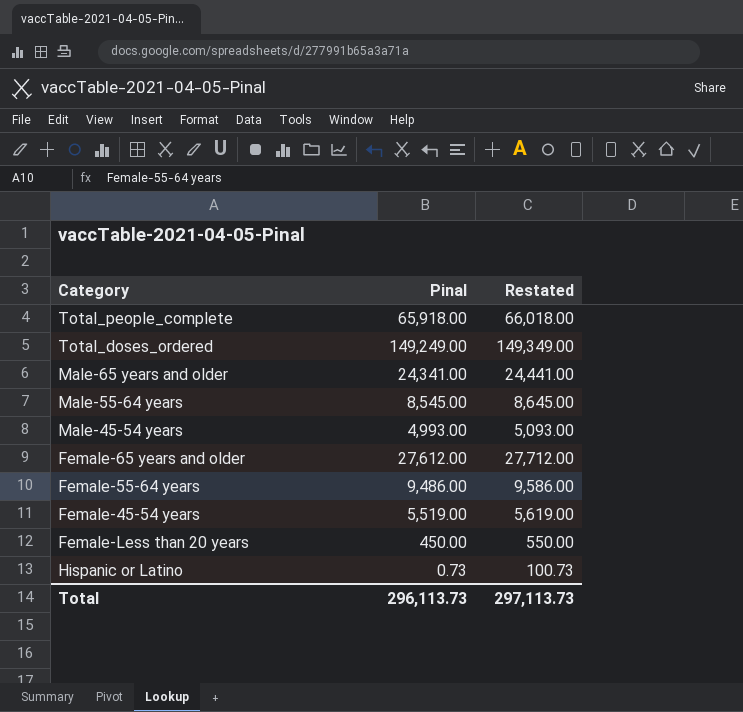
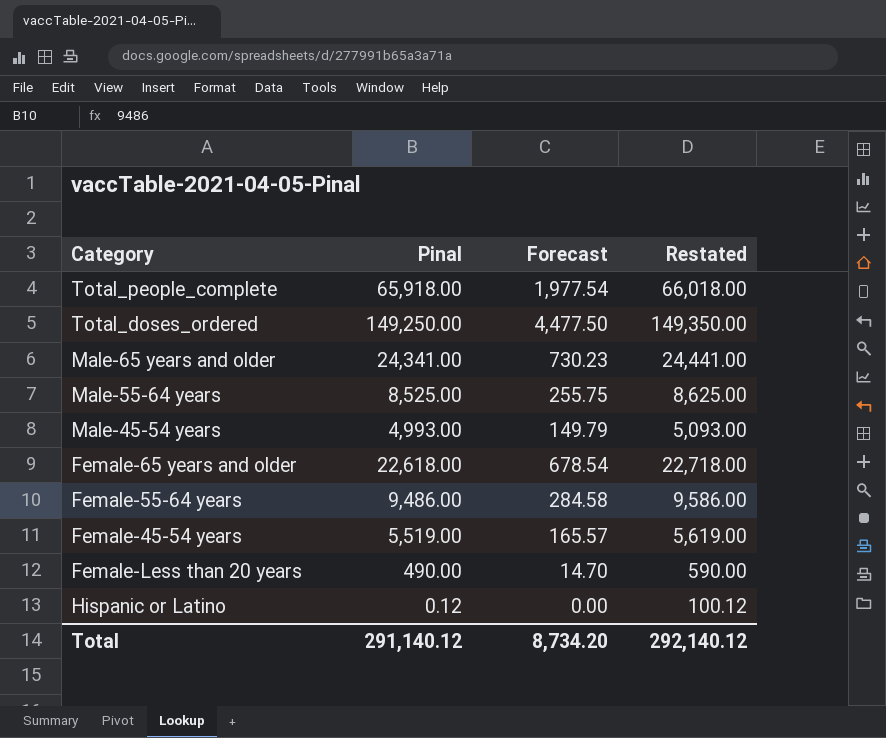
column Forecast | formula: none -> [Pinal] * 0.03
Total_doses_ordered | Pinal: 149,249.00 -> 149,250.00
Total_doses_ordered | Restated: 149,349.00 -> 149,350.00
Male-55-64 years | Pinal: 8,545.00 -> 8,525.00
Male-55-64 years | Restated: 8,645.00 -> 8,625.00
Female-65 years and older | Pinal: 27,612.00 -> 22,618.00
Female-65 years and older | Restated: 27,712.00 -> 22,718.00
Female-Less than 20 years | Pinal: 450.00 -> 490.00
Female-Less than 20 years | Restated: 550.00 -> 590.00
Hispanic or Latino | Pinal: 0.73 -> 0.12
Hispanic or Latino | Restated: 100.73 -> 100.12
Total | Pinal: 296,113.73 -> 291,140.12
Total | Restated: 297,113.73 -> 292,140.12

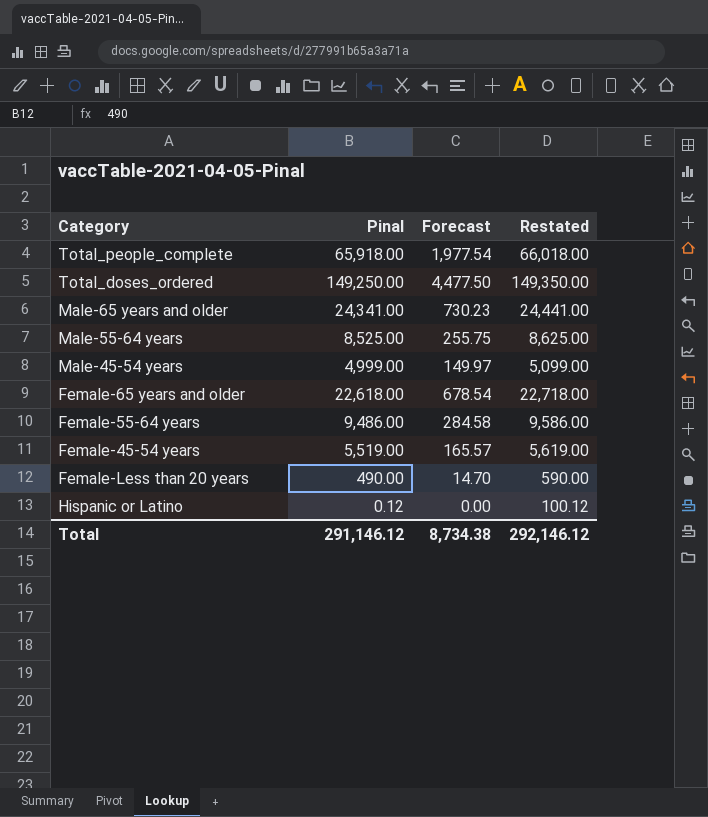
Male-45-54 years | Pinal: 4,993.00 -> 4,999.00
Male-45-54 years | Forecast: 149.79 -> 149.97
Male-45-54 years | Restated: 5,093.00 -> 5,099.00
Total | Pinal: 291,140.12 -> 291,146.12
Total | Forecast: 8,734.20 -> 8,734.38
Total | Restated: 292,140.12 -> 292,146.12

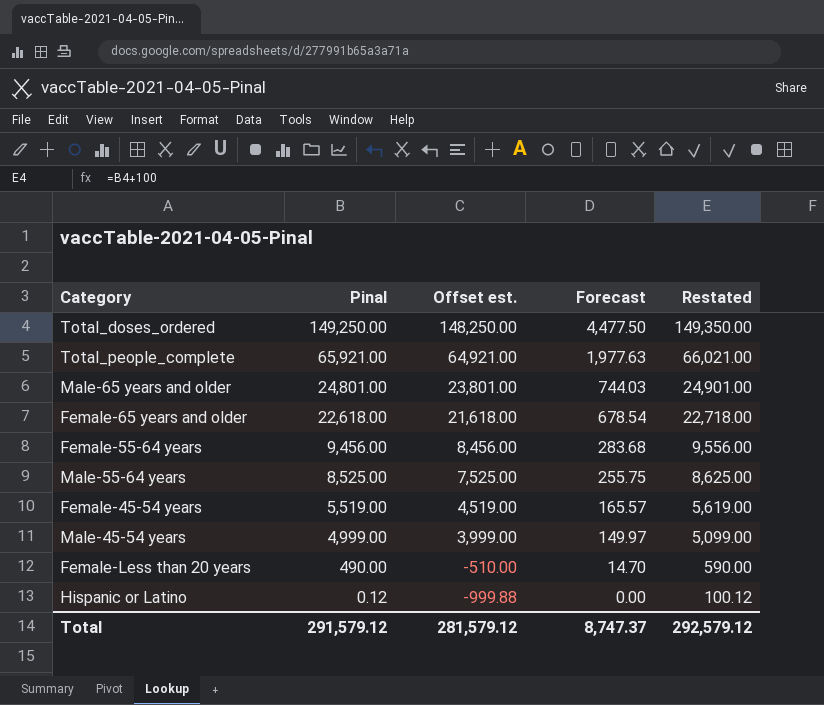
row order: none -> Pinal descending
column Offset est. | formula: none -> [Pinal] - 1000
Total_people_complete | Pinal: 65,918.00 -> 65,921.00
Total_people_complete | Forecast: 1,977.54 -> 1,977.63
Total_people_complete | Restated: 66,018.00 -> 66,021.00
Male-65 years and older | Pinal: 24,341.00 -> 24,801.00
Male-65 years and older | Forecast: 730.23 -> 744.03
Male-65 years and older | Restated: 24,441.00 -> 24,901.00
Female-55-64 years | Pinal: 9,486.00 -> 9,456.00
Female-55-64 years | Forecast: 284.58 -> 283.68
Female-55-64 years | Restated: 9,586.00 -> 9,556.00
Total | Pinal: 291,146.12 -> 291,579.12
Total | Forecast: 8,734.38 -> 8,747.37
Total | Restated: 292,146.12 -> 292,579.12

